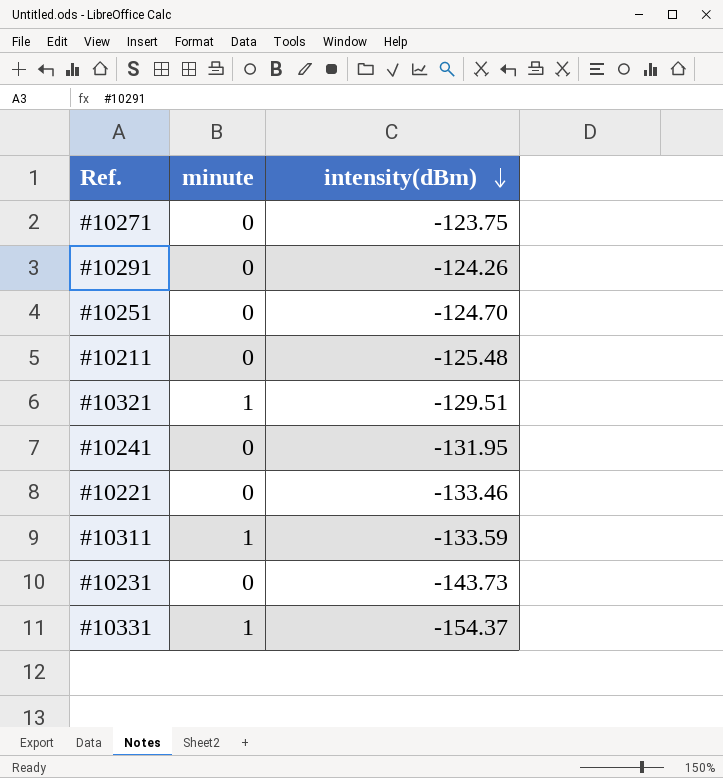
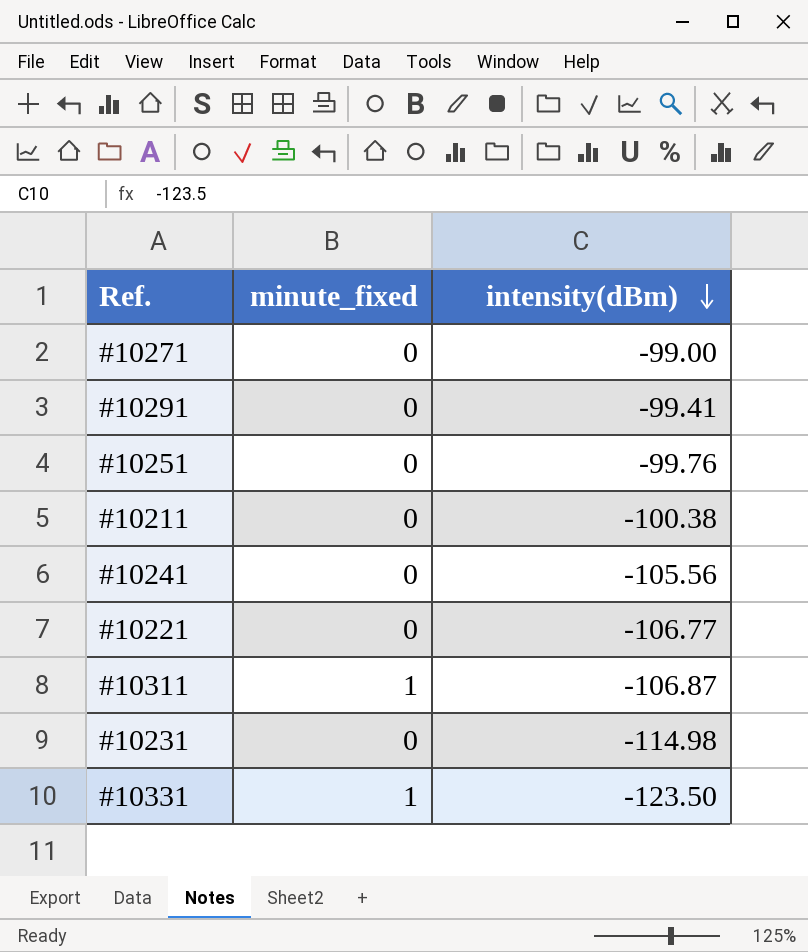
column name: minute -> minute_fixed
row #10321: 1 | -129.51 -> none
#10271 | intensity(dBm): -123.75 -> -99.00
#10291 | intensity(dBm): -124.26 -> -99.41
#10251 | intensity(dBm): -124.70 -> -99.76
#10211 | intensity(dBm): -125.48 -> -100.38
#10241 | intensity(dBm): -131.95 -> -105.56
#10221 | intensity(dBm): -133.46 -> -106.77
#10311 | intensity(dBm): -133.59 -> -106.87
#10231 | intensity(dBm): -143.73 -> -114.98
#10331 | intensity(dBm): -154.37 -> -123.50

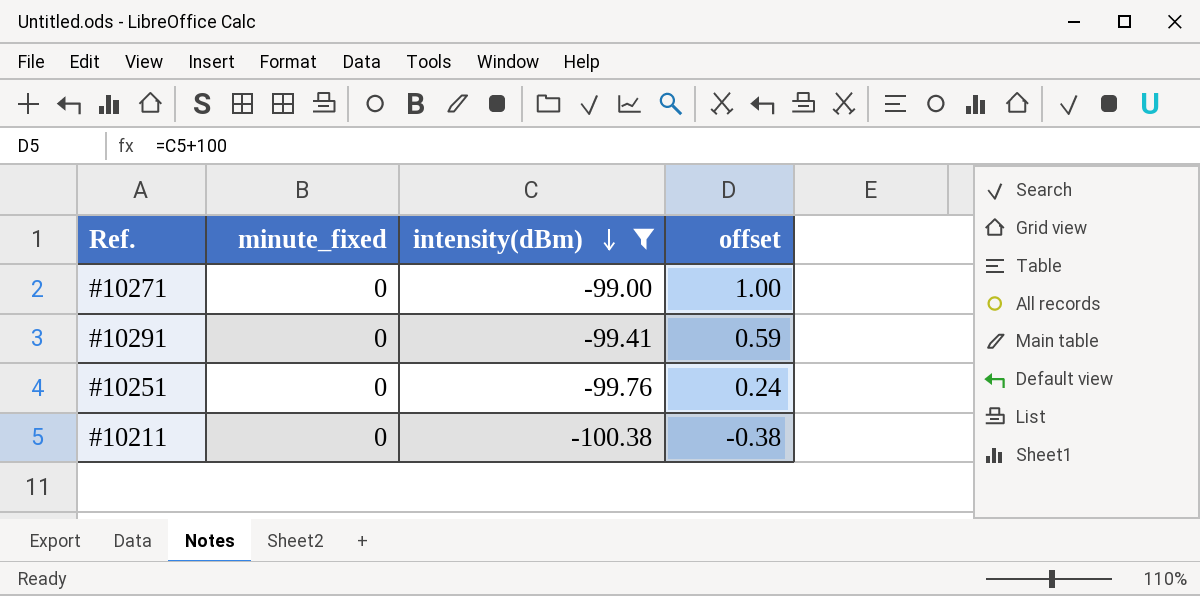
filter: none -> intensity(dBm) >= -100.38
column offset | formula: none -> [intensity(dBm)] + 100

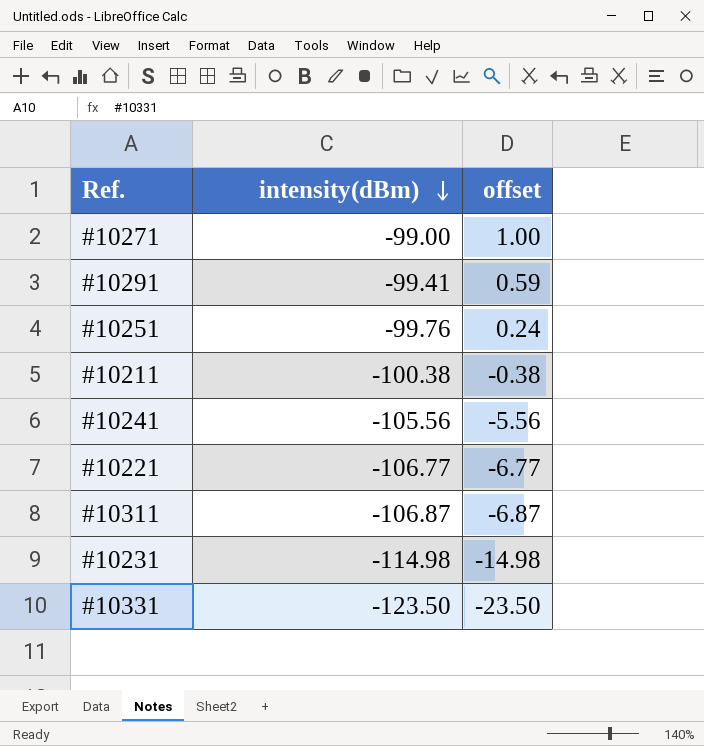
filter: intensity(dBm) >= -100.38 -> none
column minute_fixed | position: 2 -> none

